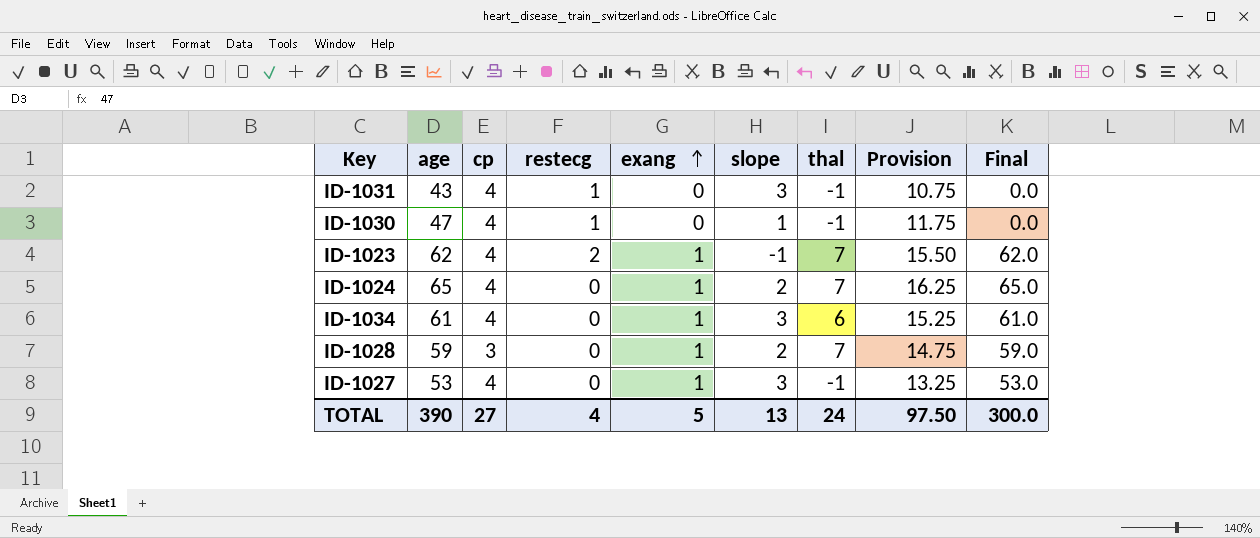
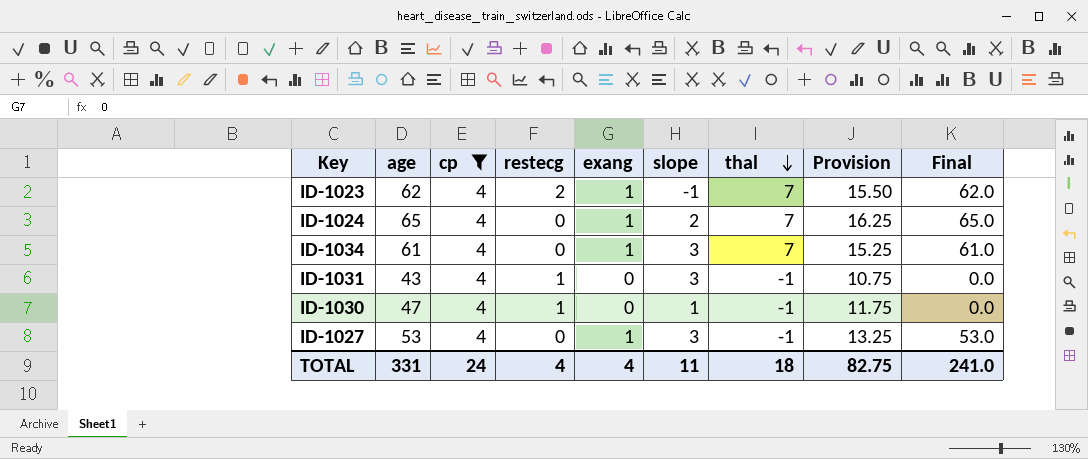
filter: none -> cp = 4
row order: exang ascending -> thal descending
ID-1034 | thal: 6 -> 7
TOTAL | age: 390 -> 331
TOTAL | cp: 27 -> 24
TOTAL | exang: 5 -> 4
TOTAL | slope: 13 -> 11
TOTAL | thal: 24 -> 18
TOTAL | Provision: 97.50 -> 82.75
TOTAL | Final: 300.0 -> 241.0

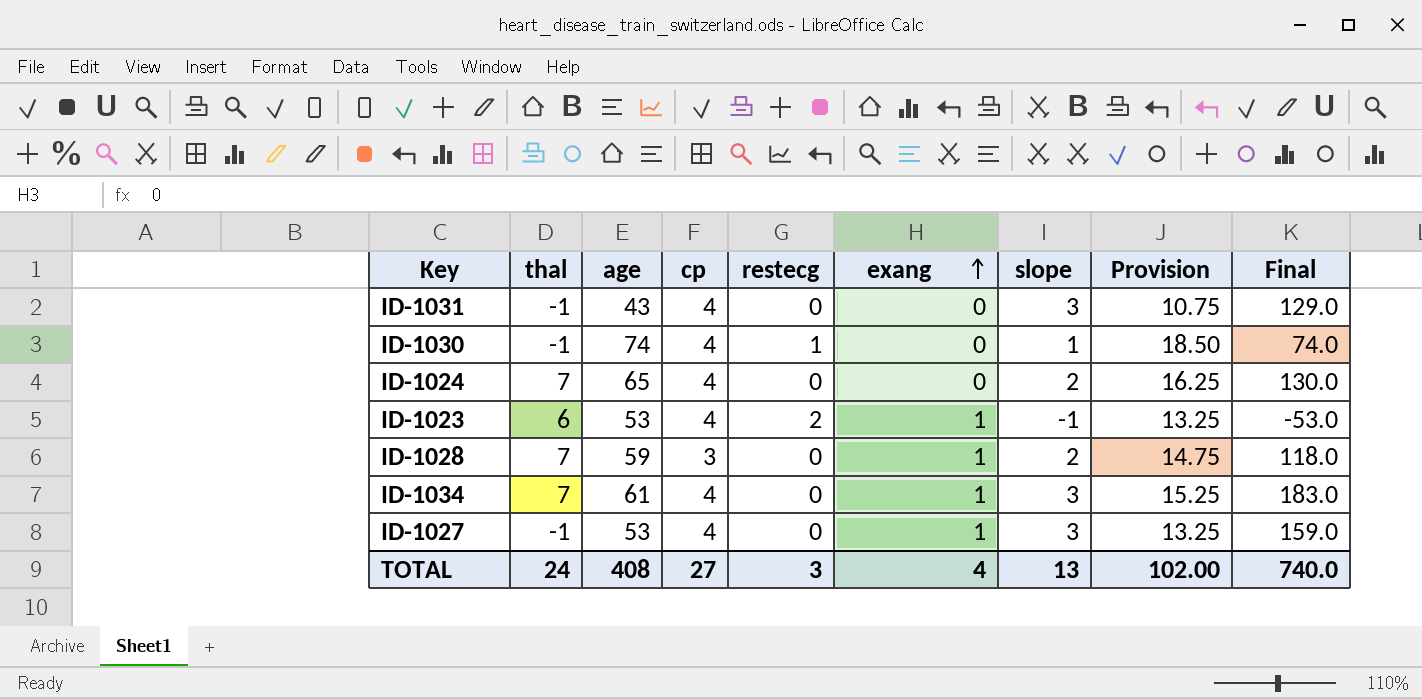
filter: cp = 4 -> none
row order: thal descending -> exang ascending
column thal | position: 7 -> 2
column Final | formula: [age] * [exang] -> [age] * [slope]
ID-1031 | restecg: 1 -> 0
ID-1030 | age: 47 -> 74
ID-1030 | Provision: 11.75 -> 18.50
ID-1024 | exang: 1 -> 0
ID-1023 | thal: 7 -> 6
ID-1023 | age: 62 -> 53
ID-1023 | Provision: 15.50 -> 13.25
TOTAL | thal: 18 -> 24
TOTAL | age: 331 -> 408
TOTAL | cp: 24 -> 27
TOTAL | restecg: 4 -> 3
TOTAL | slope: 11 -> 13
TOTAL | Provision: 82.75 -> 102.00
TOTAL | Final: 241.0 -> 740.0

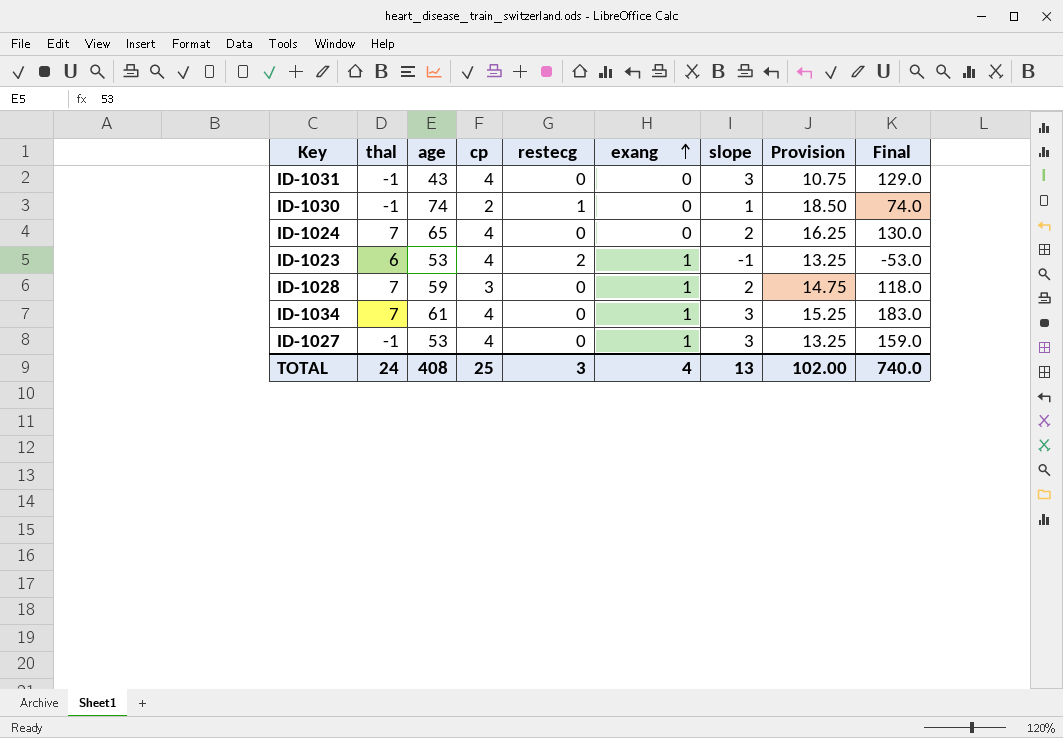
ID-1030 | cp: 4 -> 2
TOTAL | cp: 27 -> 25

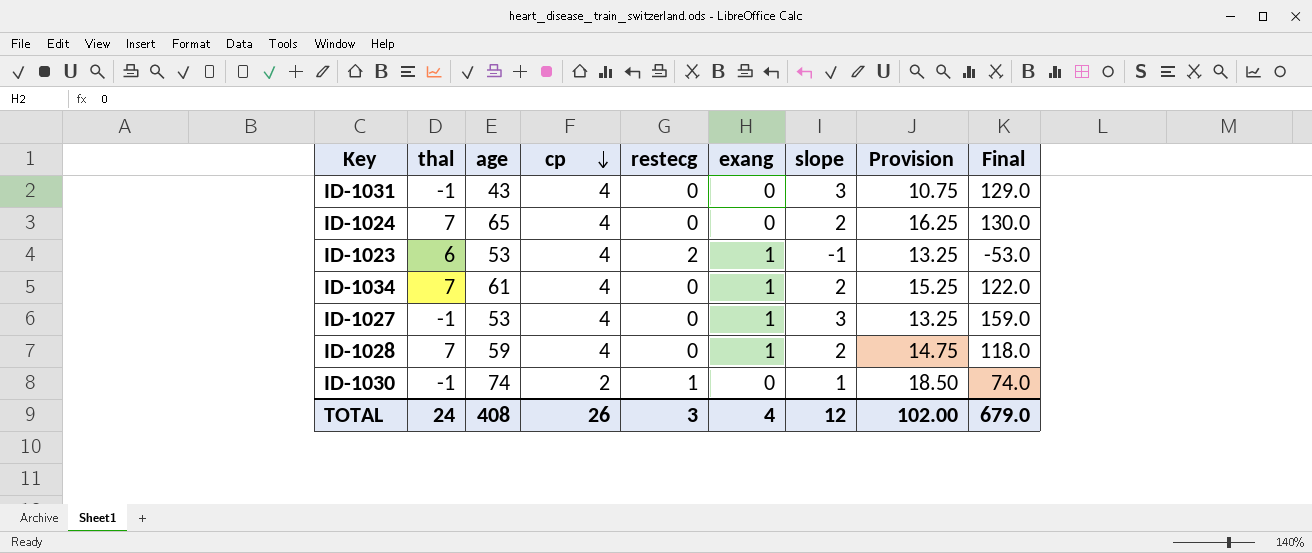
row order: exang ascending -> cp descending
ID-1034 | slope: 3 -> 2
ID-1034 | Final: 183.0 -> 122.0
ID-1028 | cp: 3 -> 4
TOTAL | cp: 25 -> 26
TOTAL | slope: 13 -> 12
TOTAL | Final: 740.0 -> 679.0

